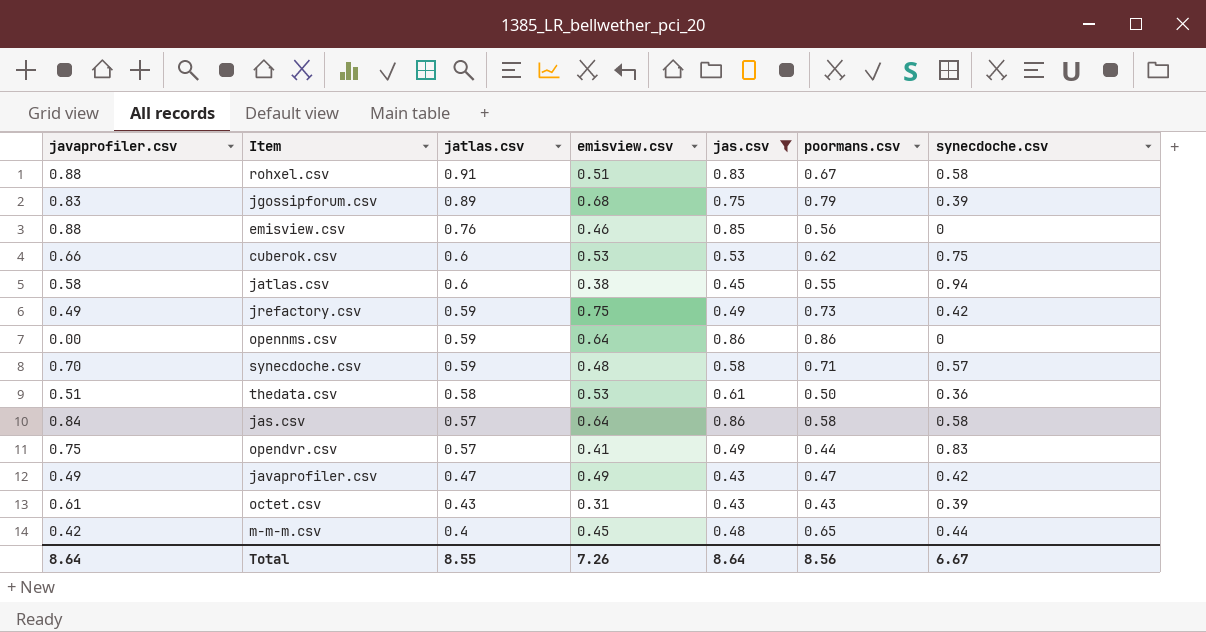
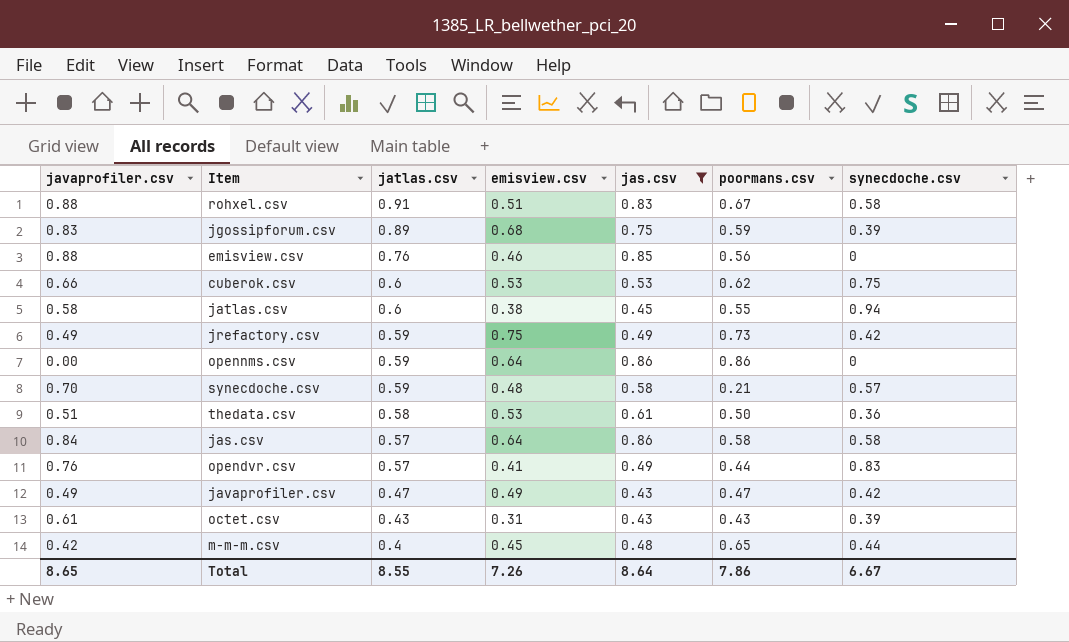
jgossipforum.csv | poormans.csv: 0.79 -> 0.59
synecdoche.csv | poormans.csv: 0.71 -> 0.21
opendvr.csv | javaprofiler.csv: 0.75 -> 0.76
Total | javaprofiler.csv: 8.64 -> 8.65
Total | poormans.csv: 8.56 -> 7.86

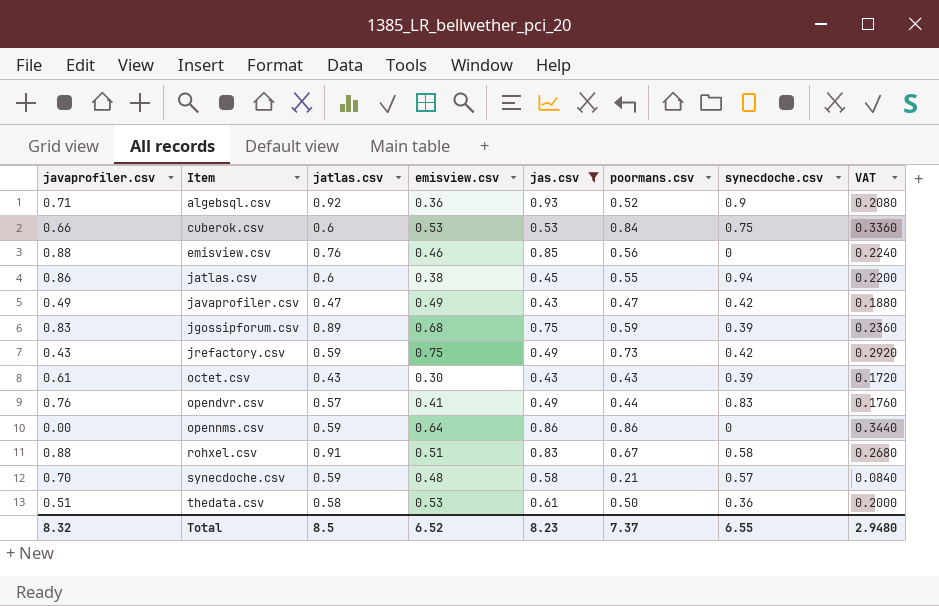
row order: jatlas.csv descending -> Item ascending
column VAT | formula: none -> [poormans.csv] * 0.4
row jas.csv: 0.84 | 0.57 | 0.64 | 0.86 | 0.58 | 0.58 -> none
row m-m-m.csv: 0.42 | 0.4 | 0.45 | 0.48 | 0.65 | 0.44 -> none
row algebsql.csv: none -> 0.71 | 0.92 | 0.36 | 0.93 | 0.52 | 0.9 | 0.2080
cuberok.csv | poormans.csv: 0.62 -> 0.84
jatlas.csv | javaprofiler.csv: 0.58 -> 0.86
jrefactory.csv | javaprofiler.csv: 0.49 -> 0.43
octet.csv | emisview.csv: 0.31 -> 0.30
Total | javaprofiler.csv: 8.65 -> 8.32
Total | jatlas.csv: 8.55 -> 8.5
Total | emisview.csv: 7.26 -> 6.52
Total | jas.csv: 8.64 -> 8.23
Total | poormans.csv: 7.86 -> 7.37
Total | synecdoche.csv: 6.67 -> 6.55

